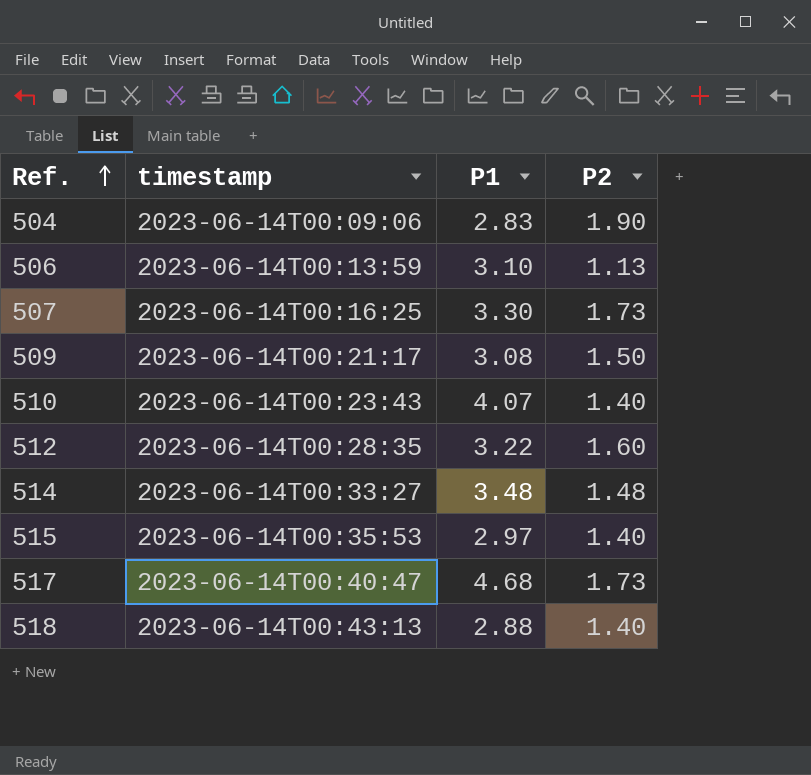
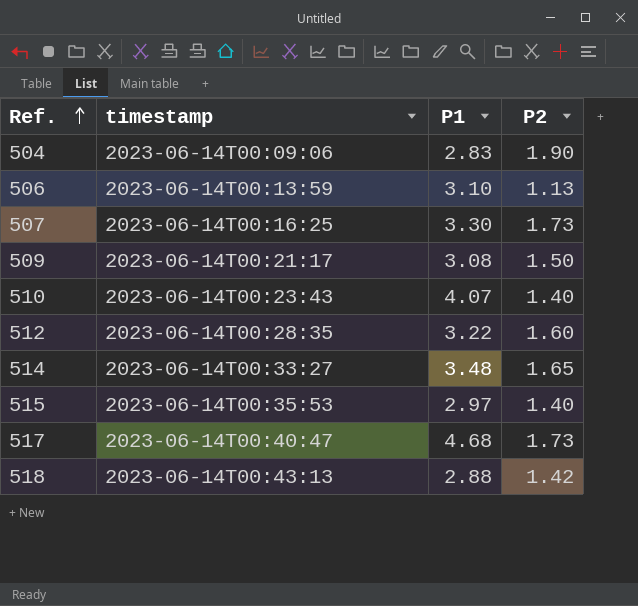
514 | P2: 1.48 -> 1.65
518 | P2: 1.40 -> 1.42

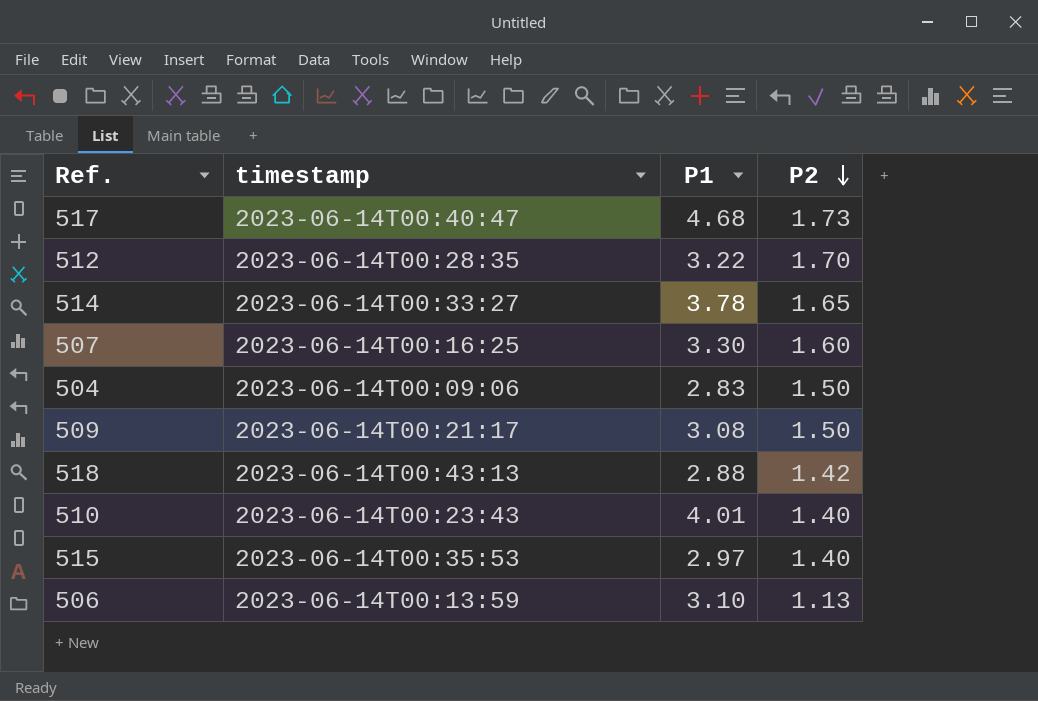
row order: Ref. ascending -> P2 descending
512 | P2: 1.60 -> 1.70
514 | P1: 3.48 -> 3.78
507 | P2: 1.73 -> 1.60
504 | P2: 1.90 -> 1.50
510 | P1: 4.07 -> 4.01

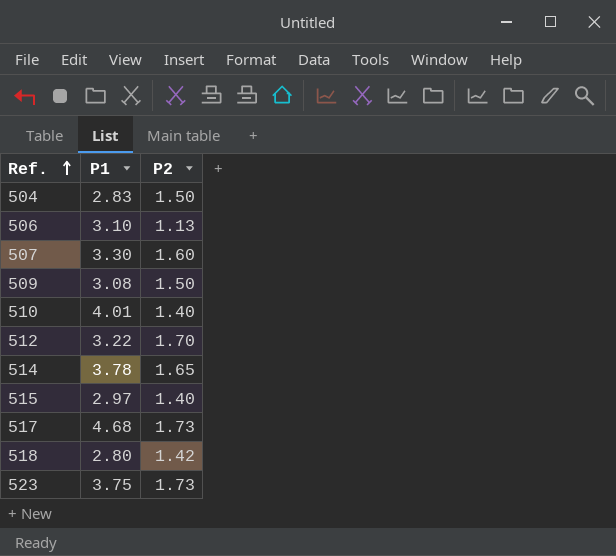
row order: P2 descending -> Ref. ascending
column timestamp | position: 2 -> none
518 | P1: 2.88 -> 2.80
row 523: none -> 3.75 | 1.73

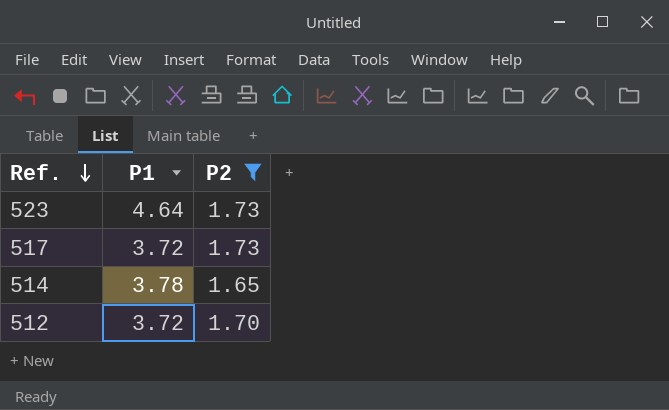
filter: none -> P2 >= 1.65
row order: Ref. ascending -> Ref. descending
523 | P1: 3.75 -> 4.64
517 | P1: 4.68 -> 3.72
512 | P1: 3.22 -> 3.72

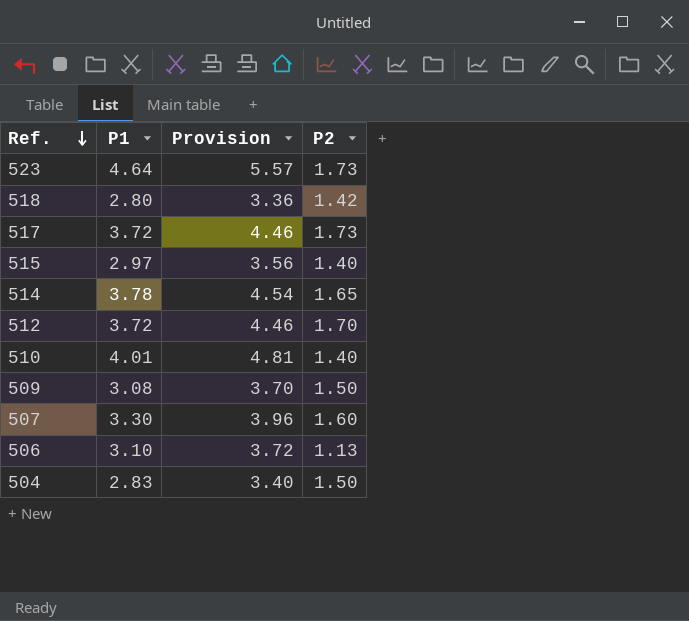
filter: P2 >= 1.65 -> none
column Provision | formula: none -> [P1] * 1.2

